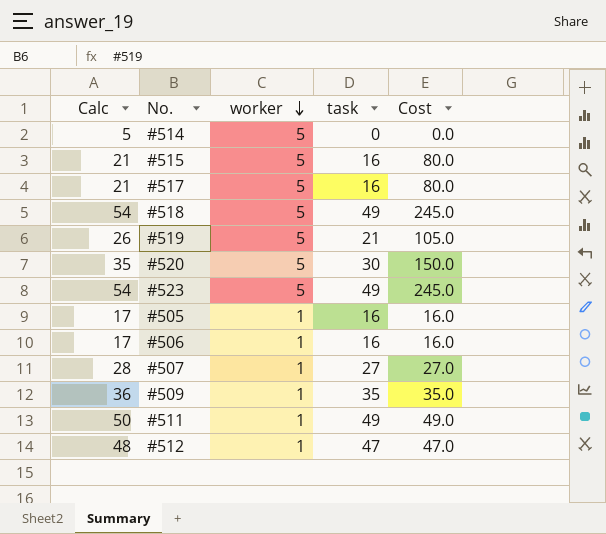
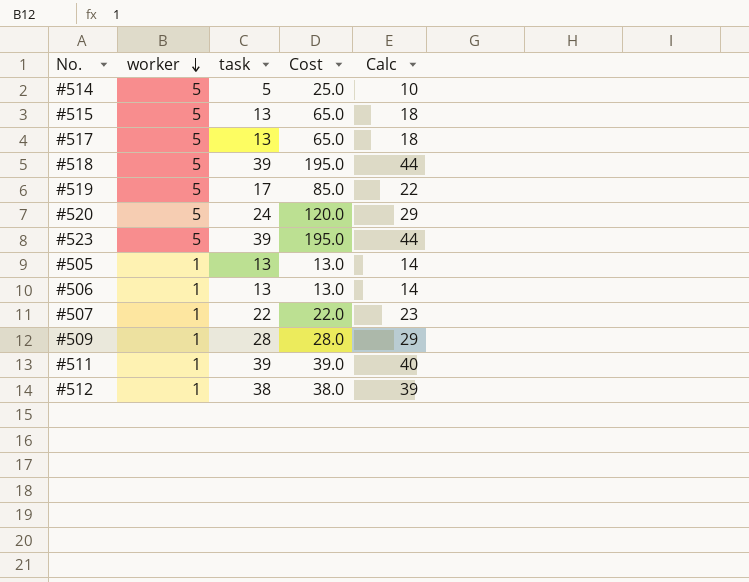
column Calc | position: 1 -> 5
#514 | task: 0 -> 5
#514 | Cost: 0.0 -> 25.0
#514 | Calc: 5 -> 10
#515 | task: 16 -> 13
#515 | Cost: 80.0 -> 65.0
#515 | Calc: 21 -> 18
#517 | task: 16 -> 13
#517 | Cost: 80.0 -> 65.0
#517 | Calc: 21 -> 18
#518 | task: 49 -> 39
#518 | Cost: 245.0 -> 195.0
#518 | Calc: 54 -> 44
#519 | task: 21 -> 17
#519 | Cost: 105.0 -> 85.0
#519 | Calc: 26 -> 22
#520 | task: 30 -> 24
#520 | Cost: 150.0 -> 120.0
#520 | Calc: 35 -> 29
#523 | task: 49 -> 39
#523 | Cost: 245.0 -> 195.0
#523 | Calc: 54 -> 44
#505 | task: 16 -> 13
#505 | Cost: 16.0 -> 13.0
#505 | Calc: 17 -> 14
#506 | task: 16 -> 13
#506 | Cost: 16.0 -> 13.0
#506 | Calc: 17 -> 14
#507 | task: 27 -> 22
#507 | Cost: 27.0 -> 22.0
#507 | Calc: 28 -> 23
#509 | task: 35 -> 28
#509 | Cost: 35.0 -> 28.0
#509 | Calc: 36 -> 29
#511 | task: 49 -> 39
#511 | Cost: 49.0 -> 39.0
#511 | Calc: 50 -> 40
#512 | task: 47 -> 38
#512 | Cost: 47.0 -> 38.0
#512 | Calc: 48 -> 39

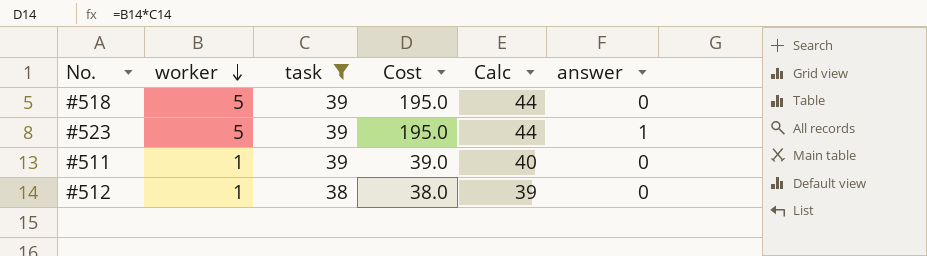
filter: none -> task >= 38
column answer | position: none -> 6

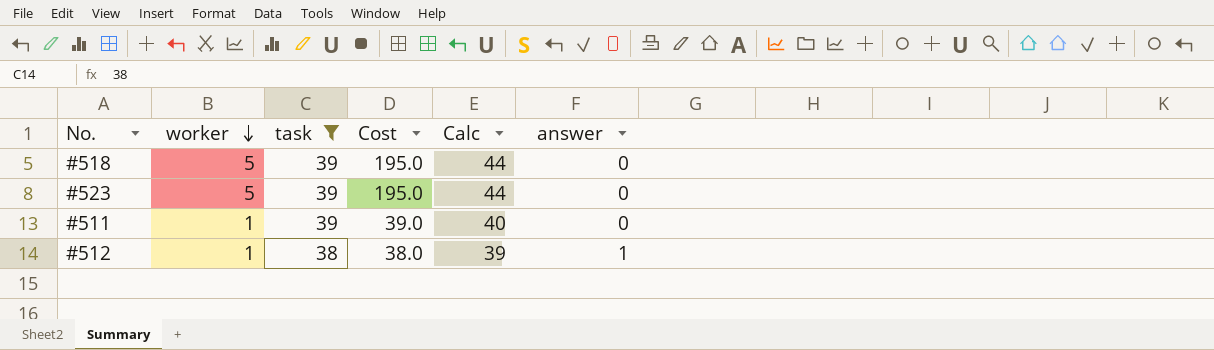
#523 | answer: 1 -> 0
#512 | answer: 0 -> 1

